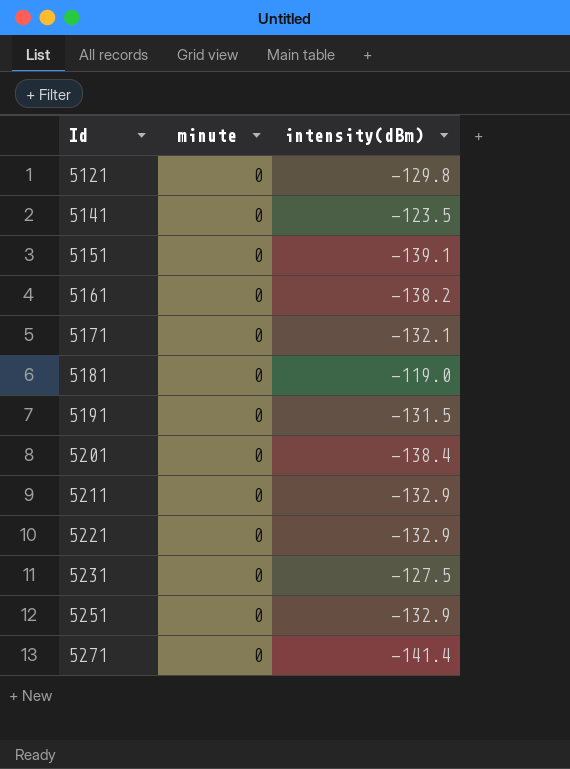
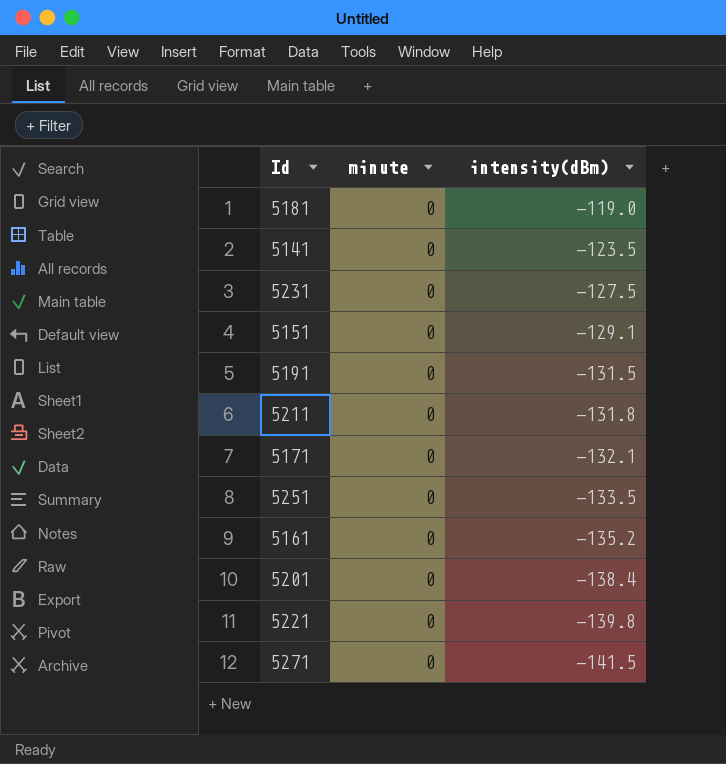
row order: Id ascending -> intensity(dBm) descending
row 5121: 0 | -129.8 -> none
5151 | intensity(dBm): -139.1 -> -129.1
5211 | intensity(dBm): -132.9 -> -131.8
5251 | intensity(dBm): -132.9 -> -133.5
5161 | intensity(dBm): -138.2 -> -135.2
5221 | intensity(dBm): -132.9 -> -139.8
5271 | intensity(dBm): -141.4 -> -141.5

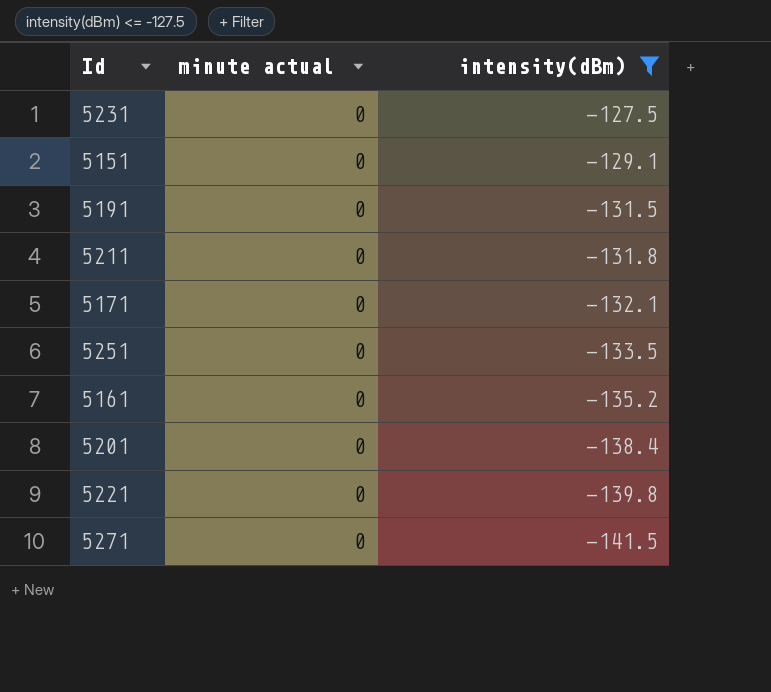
filter: none -> intensity(dBm) <= -127.5
column name: minute -> minute actual

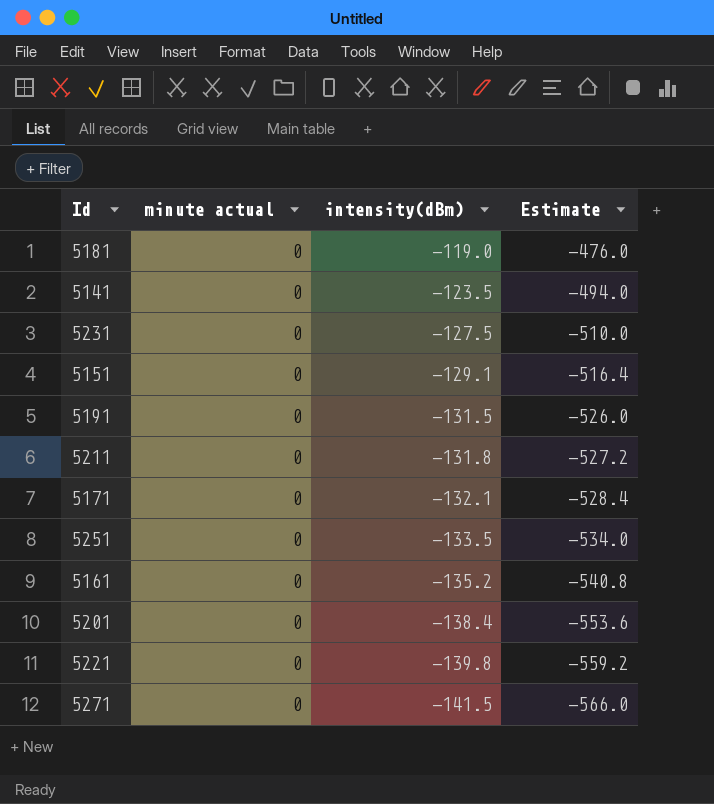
filter: intensity(dBm) <= -127.5 -> none
column Estimate | formula: none -> [intensity(dBm)] * 4

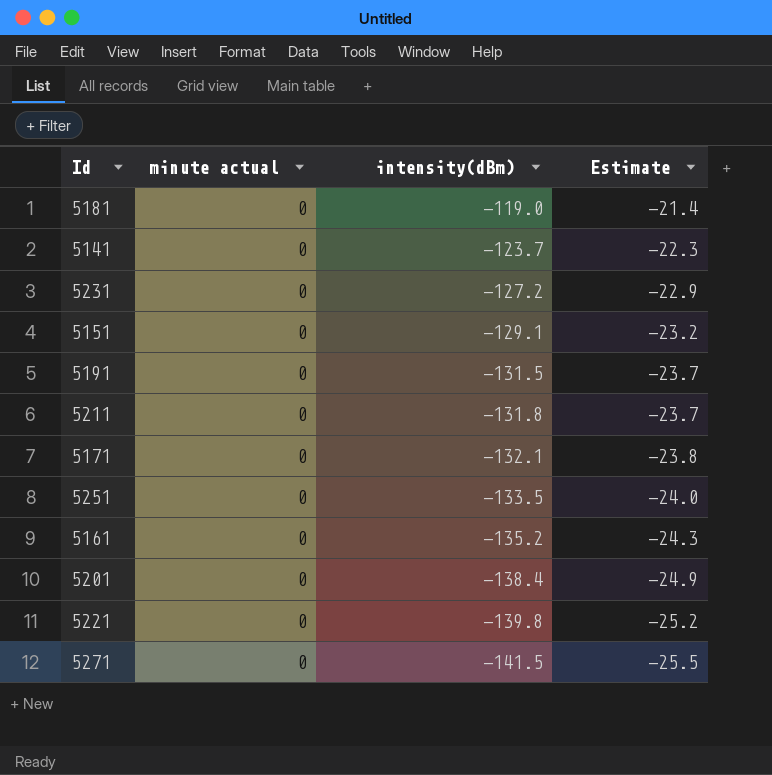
column Estimate | formula: [intensity(dBm)] * 4 -> [intensity(dBm)] * 0.18
5141 | intensity(dBm): -123.5 -> -123.7
5231 | intensity(dBm): -127.5 -> -127.2

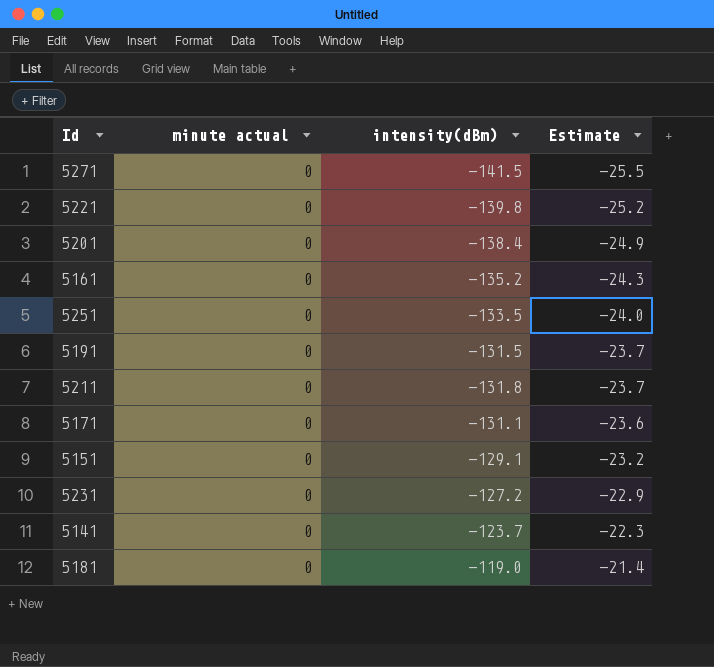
row order: intensity(dBm) descending -> Estimate ascending
5171 | intensity(dBm): -132.1 -> -131.1
5171 | Estimate: -23.8 -> -23.6

